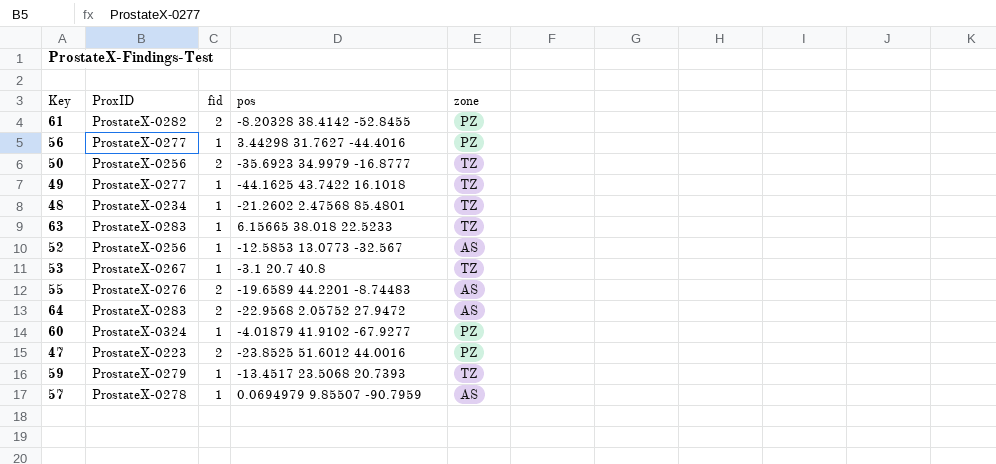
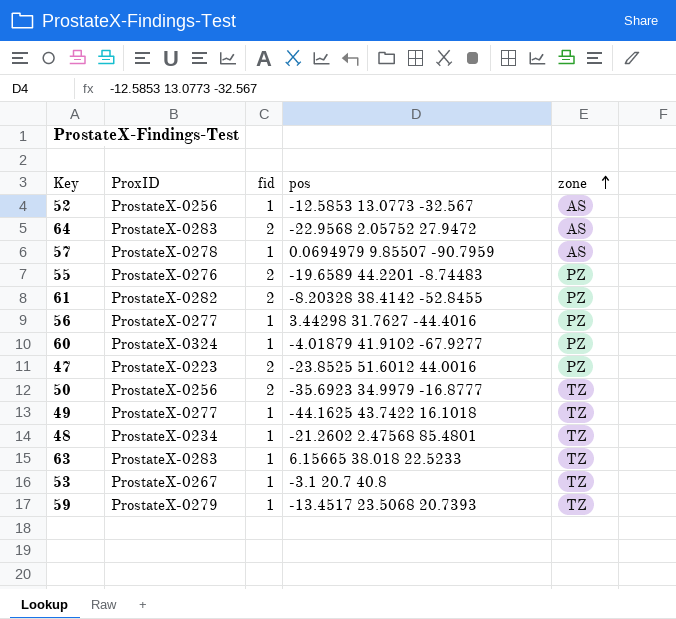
row order: none -> zone ascending
55 | zone: AS -> PZ

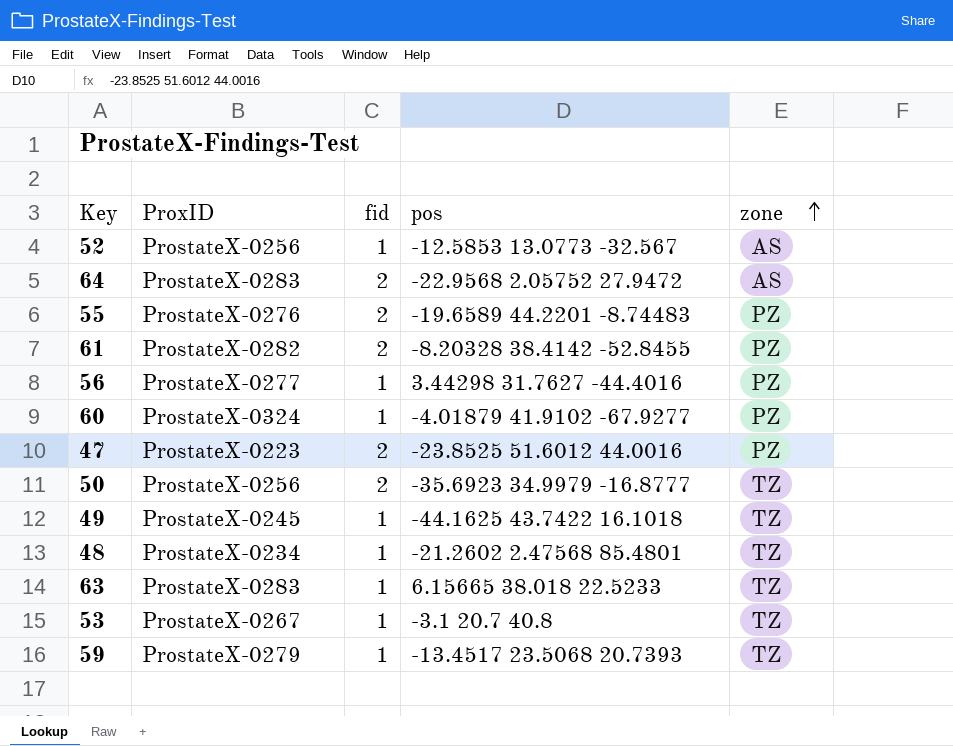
row 57: ProstateX-0278 | 1 | 0.0694979 9.85507 -90.7959 | AS -> none
49 | ProxID: ProstateX-0277 -> ProstateX-0245

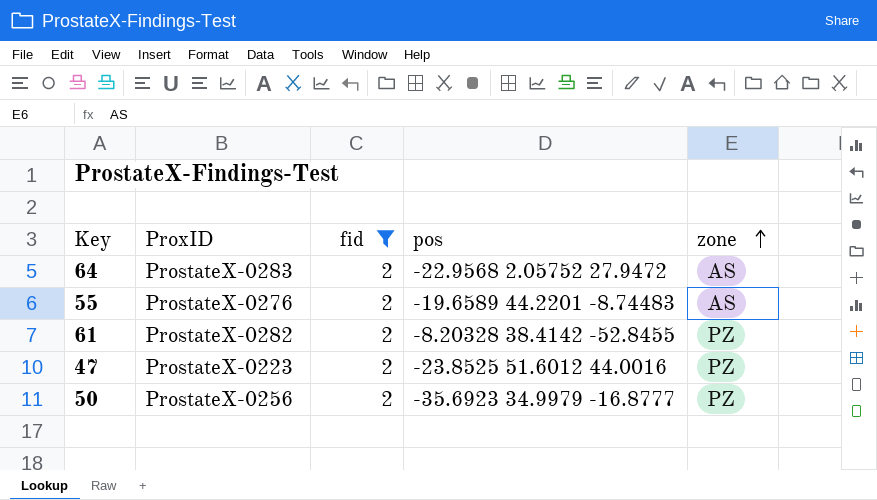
filter: none -> fid = 2
55 | zone: PZ -> AS
50 | zone: TZ -> PZ

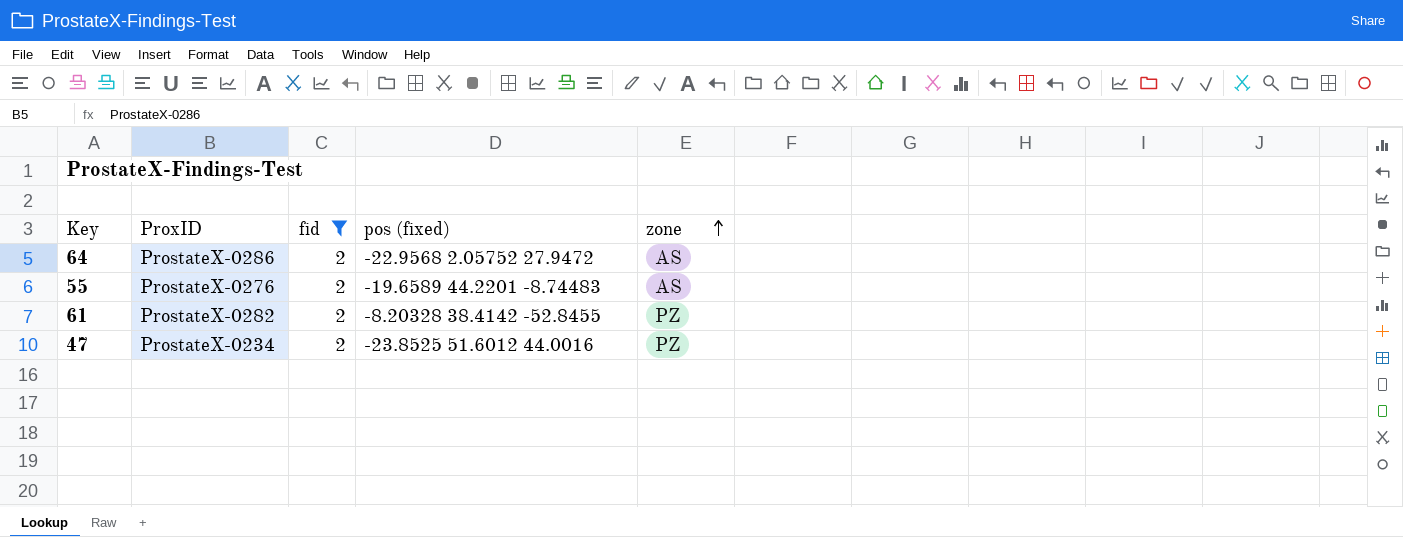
column name: pos -> pos (fixed)
row 50: ProstateX-0256 | 2 | -35.6923 34.9979 -16.8777 | PZ -> none
64 | ProxID: ProstateX-0283 -> ProstateX-0286
47 | ProxID: ProstateX-0223 -> ProstateX-0234

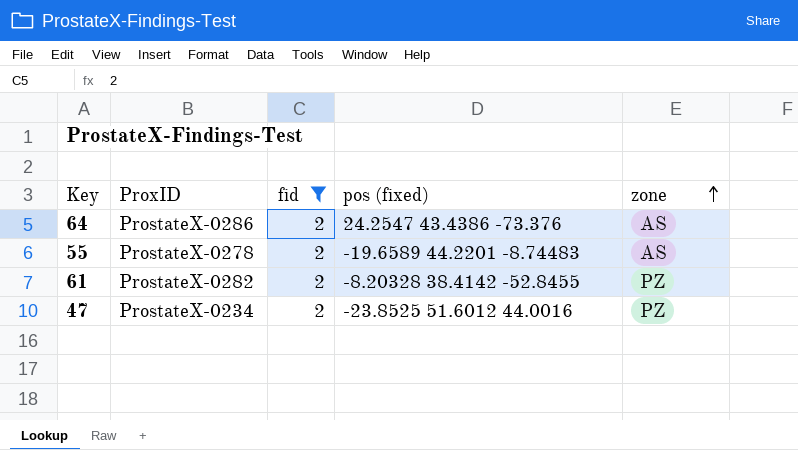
64 | pos (fixed): -22.9568 2.05752 27.9472 -> 24.2547 43.4386 -73.376
55 | ProxID: ProstateX-0276 -> ProstateX-0278

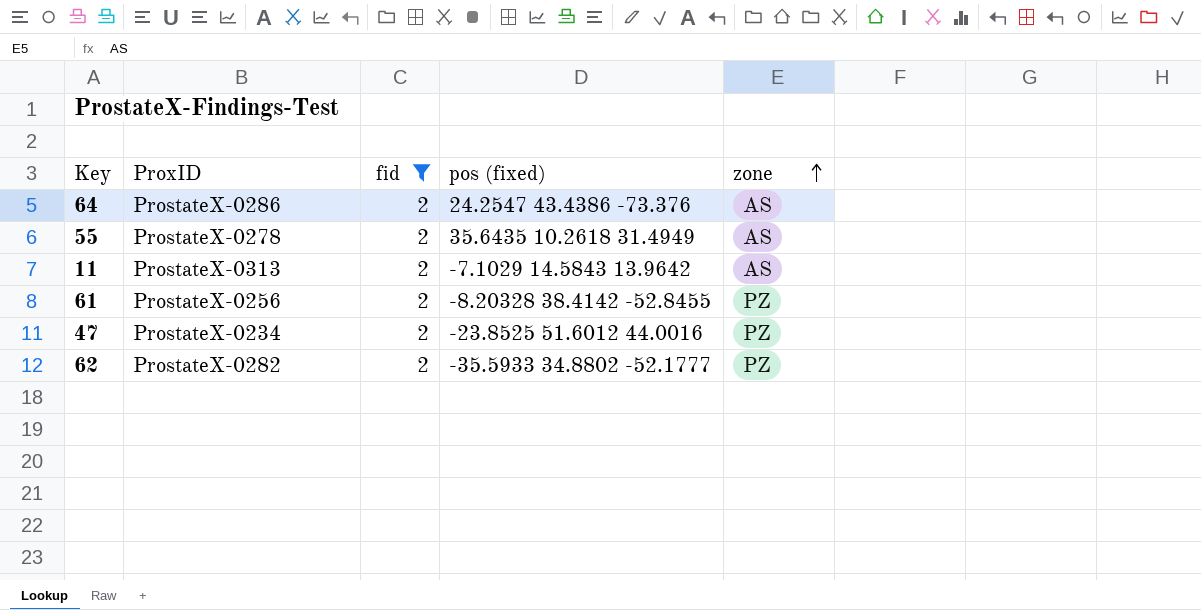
55 | pos (fixed): -19.6589 44.2201 -8.74483 -> 35.6435 10.2618 31.4949
row 11: none -> ProstateX-0313 | 2 | -7.1029 14.5843 13.9642 | AS
61 | ProxID: ProstateX-0282 -> ProstateX-0256
row 62: none -> ProstateX-0282 | 2 | -35.5933 34.8802 -52.1777 | PZ

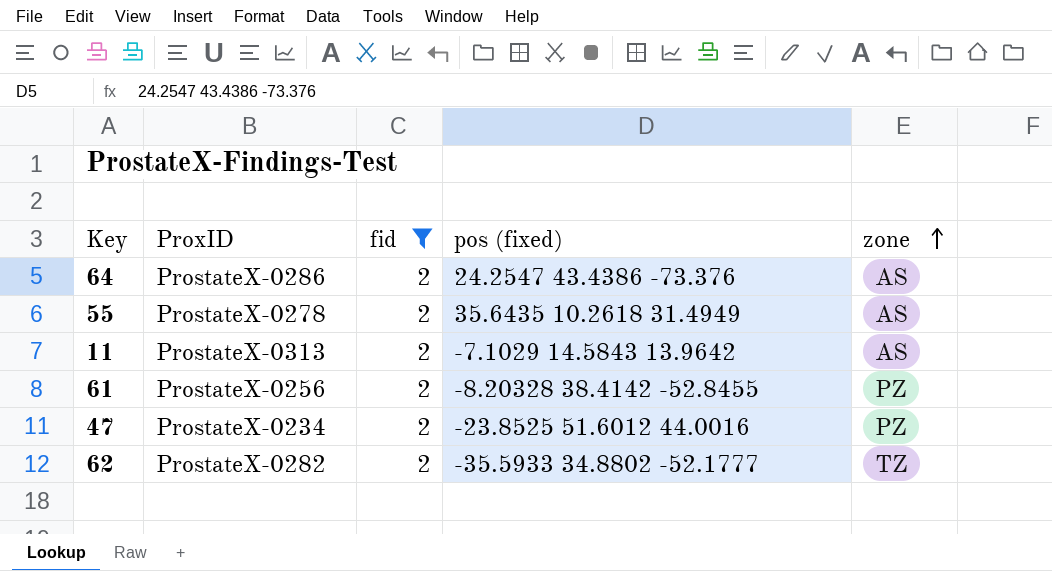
62 | zone: PZ -> TZ

